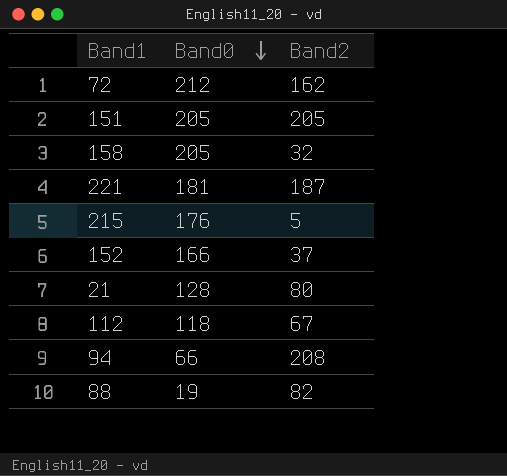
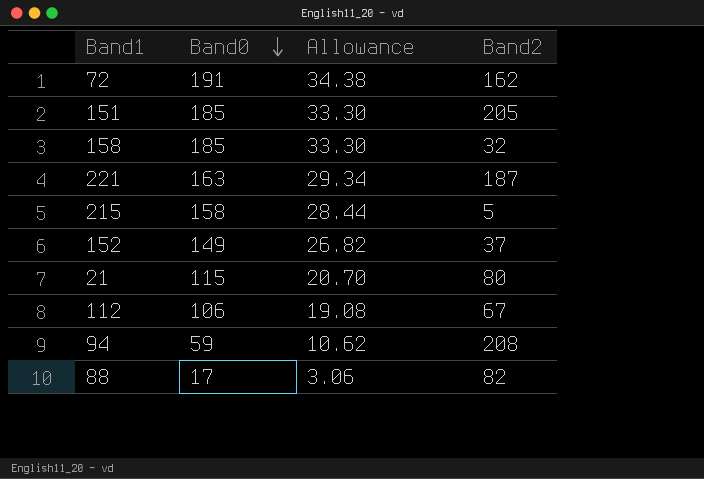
column Allowance | formula: none -> [Band0] * 0.18
72 | Band0: 212 -> 191
151 | Band0: 205 -> 185
158 | Band0: 205 -> 185
221 | Band0: 181 -> 163
215 | Band0: 176 -> 158
152 | Band0: 166 -> 149
21 | Band0: 128 -> 115
112 | Band0: 118 -> 106
94 | Band0: 66 -> 59
88 | Band0: 19 -> 17

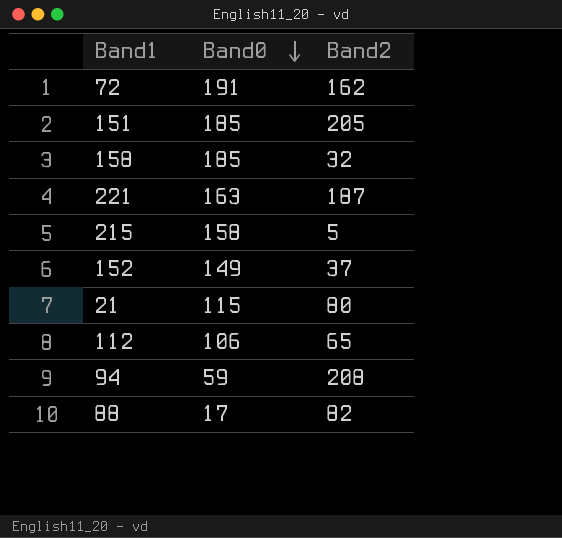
column Allowance | formula: [Band0] * 0.18 -> none
112 | Band2: 67 -> 65

